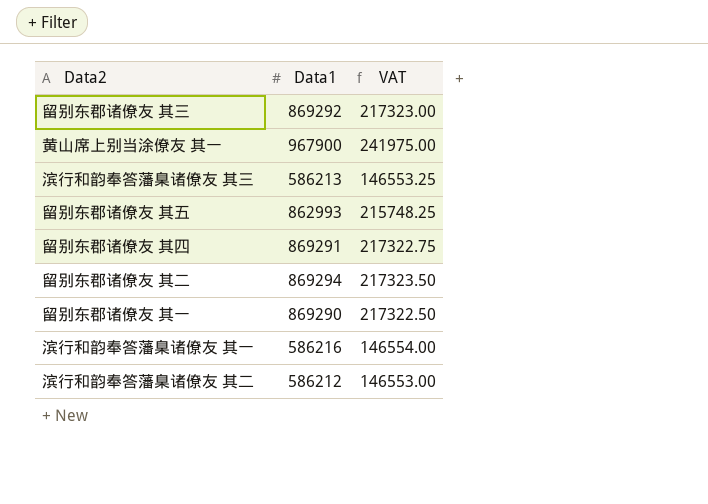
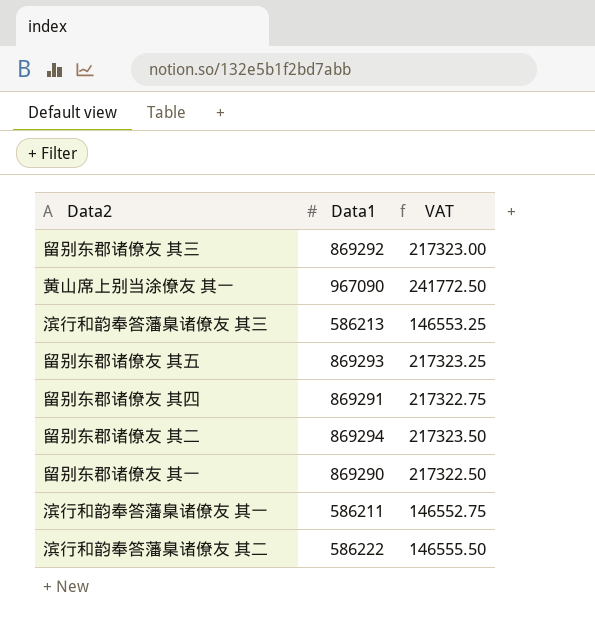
黄山席上别当涂僚友 其一 | Data1: 967900 -> 967090
黄山席上别当涂僚友 其一 | VAT: 241975.00 -> 241772.50
留别东郡诸僚友 其五 | Data1: 862993 -> 869293
留别东郡诸僚友 其五 | VAT: 215748.25 -> 217323.25
滨行和韵奉答藩臬诸僚友 其一 | Data1: 586216 -> 586211
滨行和韵奉答藩臬诸僚友 其一 | VAT: 146554.00 -> 146552.75
滨行和韵奉答藩臬诸僚友 其二 | Data1: 586212 -> 586222
滨行和韵奉答藩臬诸僚友 其二 | VAT: 146553.00 -> 146555.50

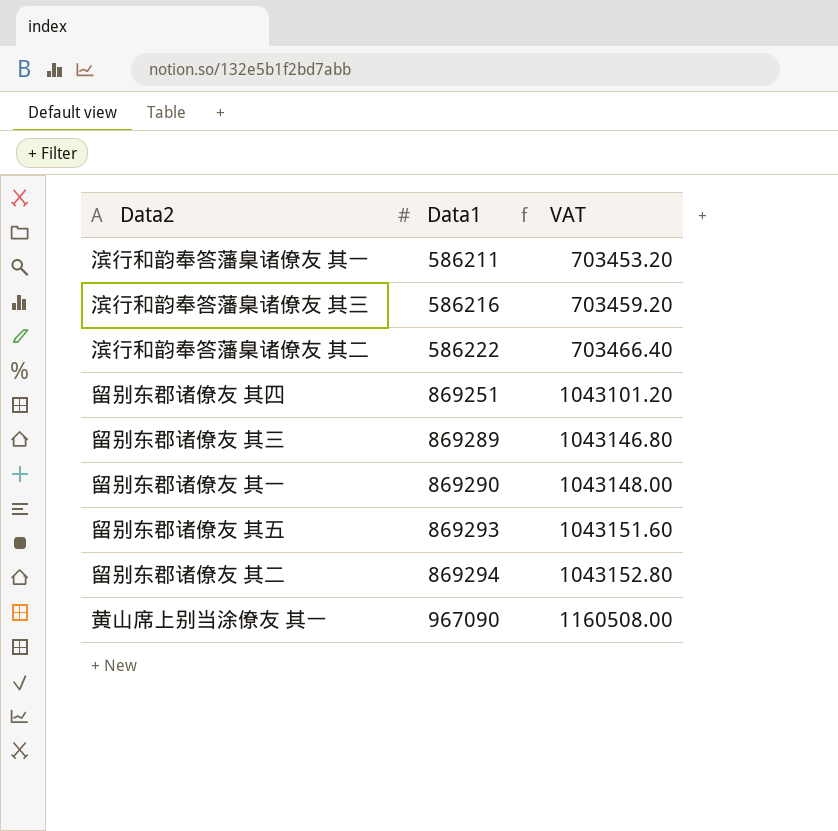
row order: none -> Data1 ascending
column VAT | formula: [Data1] * 0.25 -> [Data1] * 1.2
滨行和韵奉答藩臬诸僚友 其三 | Data1: 586213 -> 586216
留别东郡诸僚友 其四 | Data1: 869291 -> 869251
留别东郡诸僚友 其三 | Data1: 869292 -> 869289

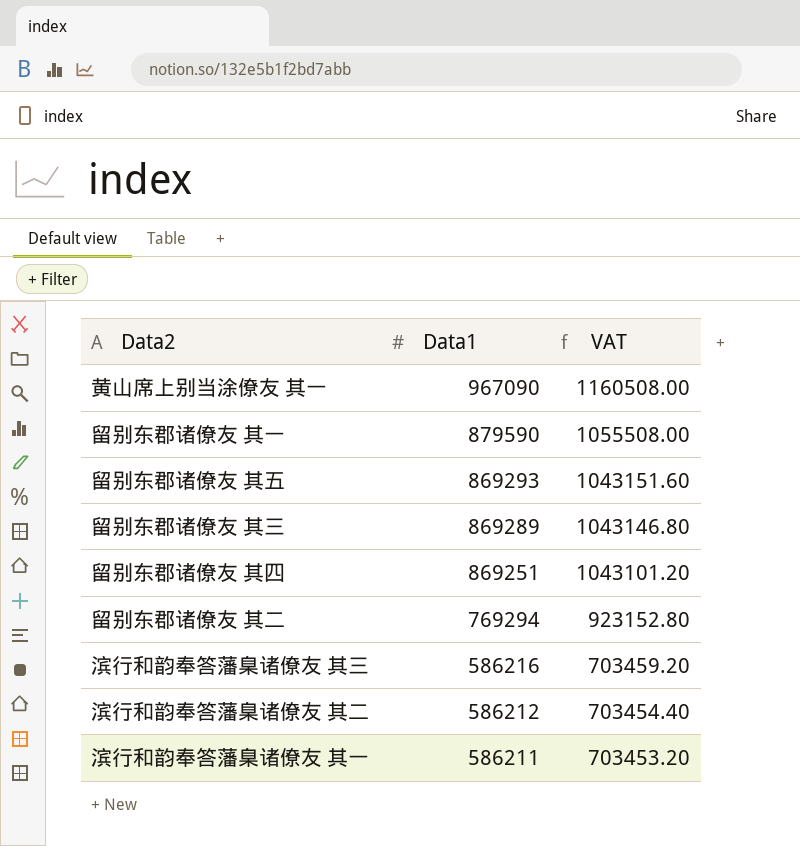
row order: Data1 ascending -> Data1 descending
留别东郡诸僚友 其一 | Data1: 869290 -> 879590
留别东郡诸僚友 其一 | VAT: 1043148.00 -> 1055508.00
留别东郡诸僚友 其二 | Data1: 869294 -> 769294
留别东郡诸僚友 其二 | VAT: 1043152.80 -> 923152.80
滨行和韵奉答藩臬诸僚友 其二 | Data1: 586222 -> 586212
滨行和韵奉答藩臬诸僚友 其二 | VAT: 703466.40 -> 703454.40

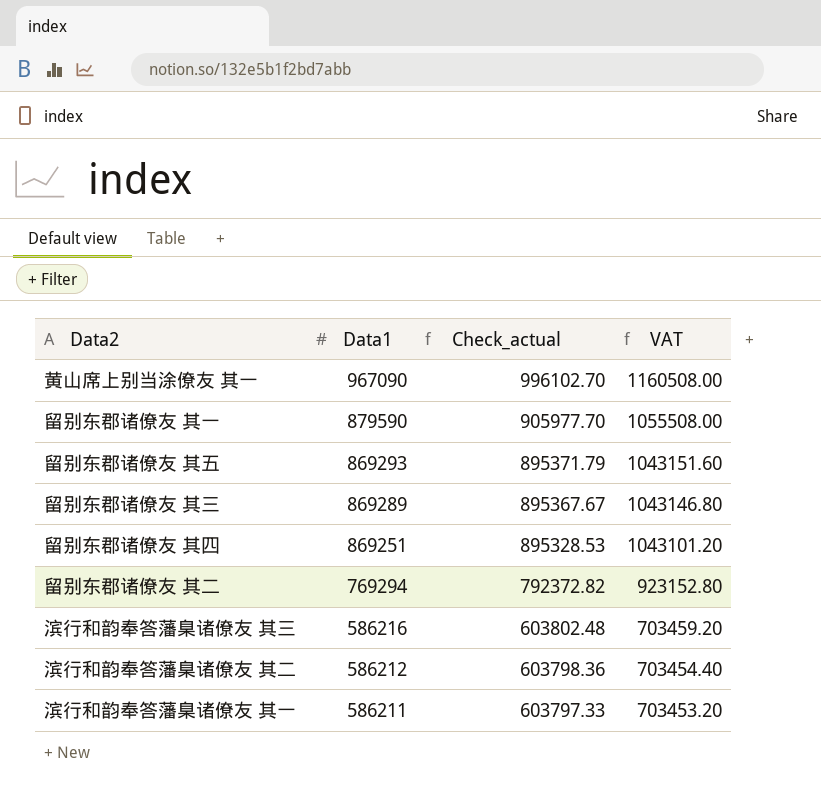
column Check_actual | formula: none -> [Data1] * 1.03

